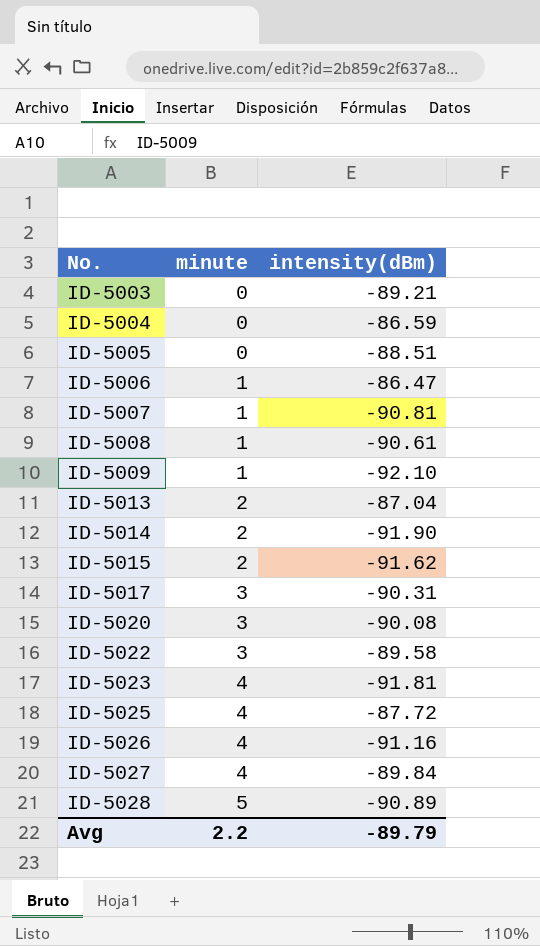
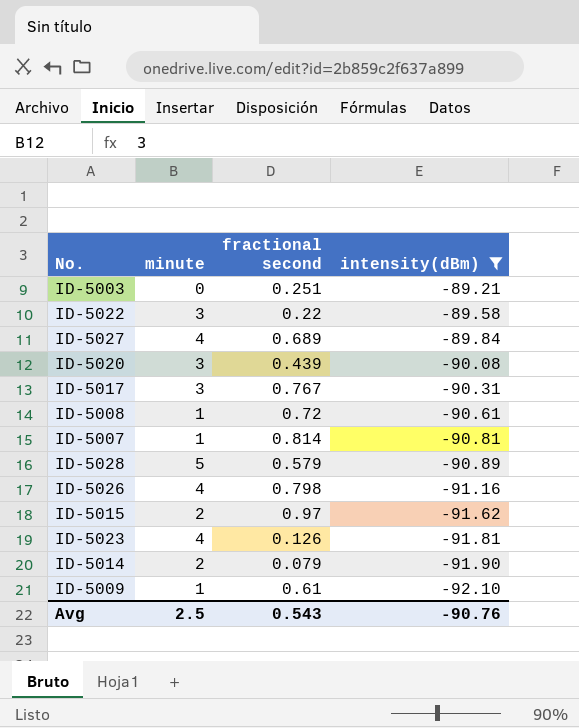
filter: none -> intensity(dBm) <= -89.21
row order: No. ascending -> intensity(dBm) descending
column fractional second | position: none -> 3
Avg | minute: 2.2 -> 2.5
Avg | intensity(dBm): -89.79 -> -90.76

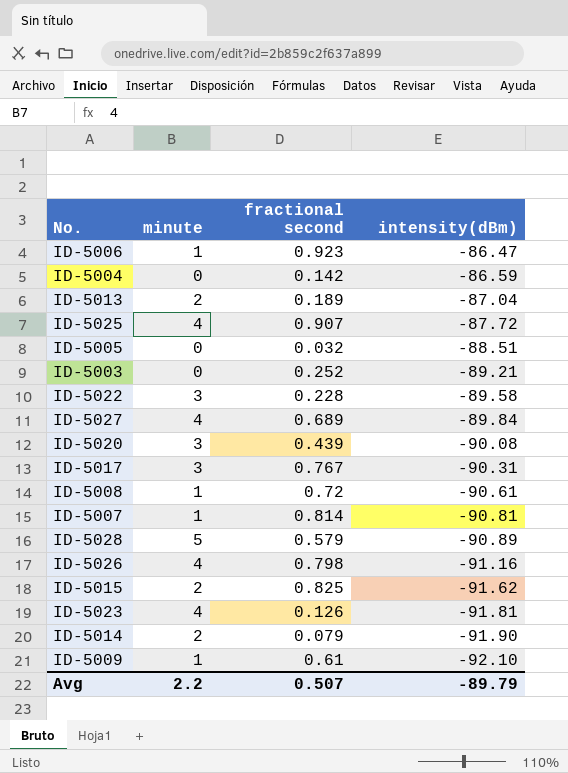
filter: intensity(dBm) <= -89.21 -> none
ID-5003 | fractional second: 0.251 -> 0.252
ID-5022 | fractional second: 0.22 -> 0.228
ID-5015 | fractional second: 0.97 -> 0.825
Avg | minute: 2.5 -> 2.2
Avg | fractional second: 0.543 -> 0.507
Avg | intensity(dBm): -90.76 -> -89.79

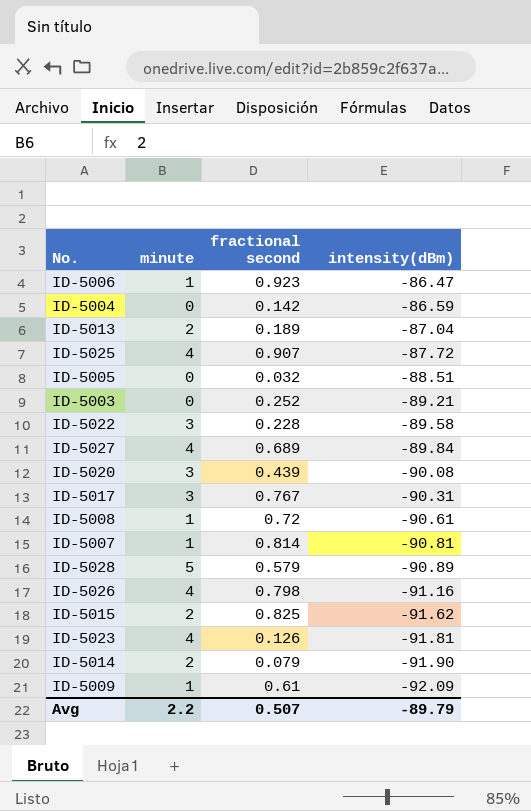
ID-5009 | intensity(dBm): -92.10 -> -92.09

